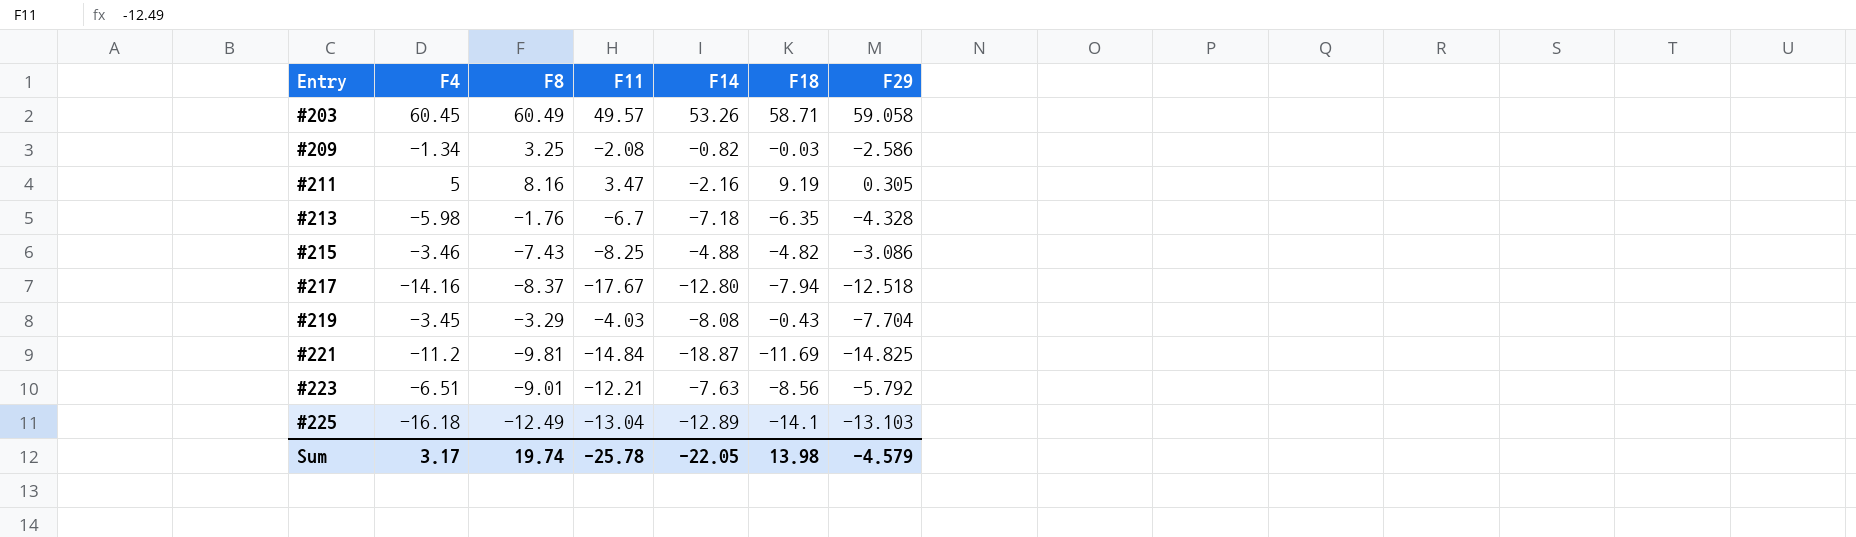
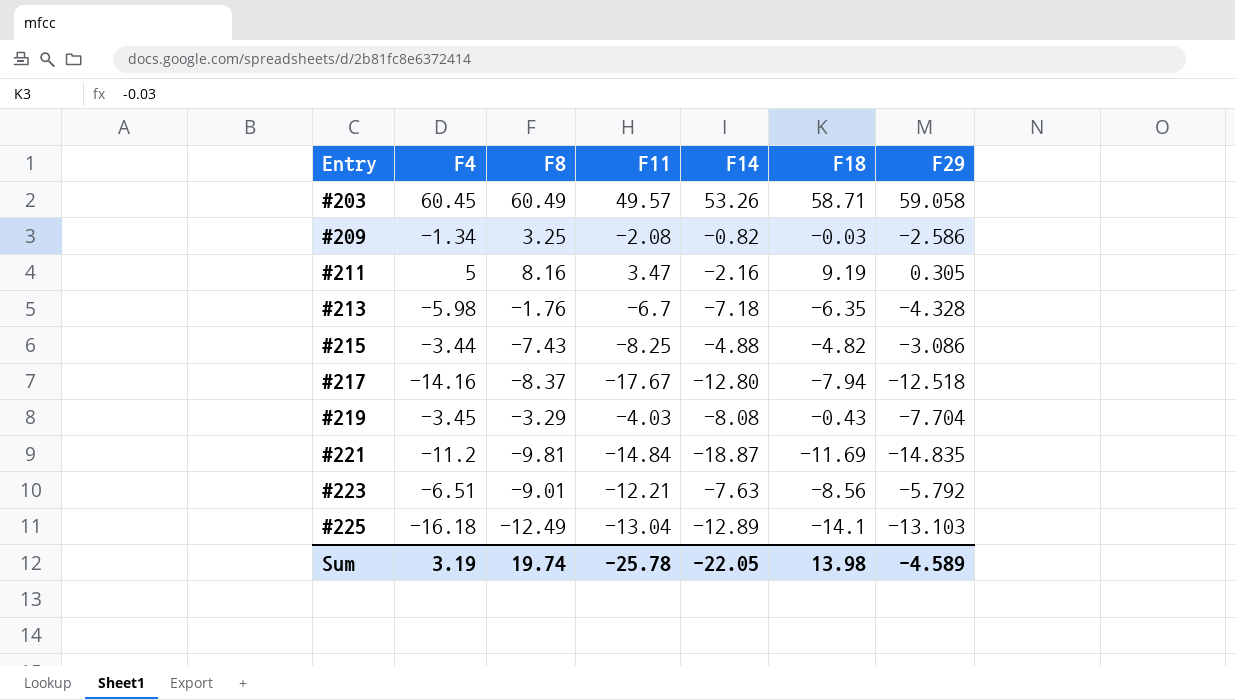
#215 | F4: -3.46 -> -3.44
#221 | F29: -14.825 -> -14.835
Sum | F4: 3.17 -> 3.19
Sum | F29: -4.579 -> -4.589

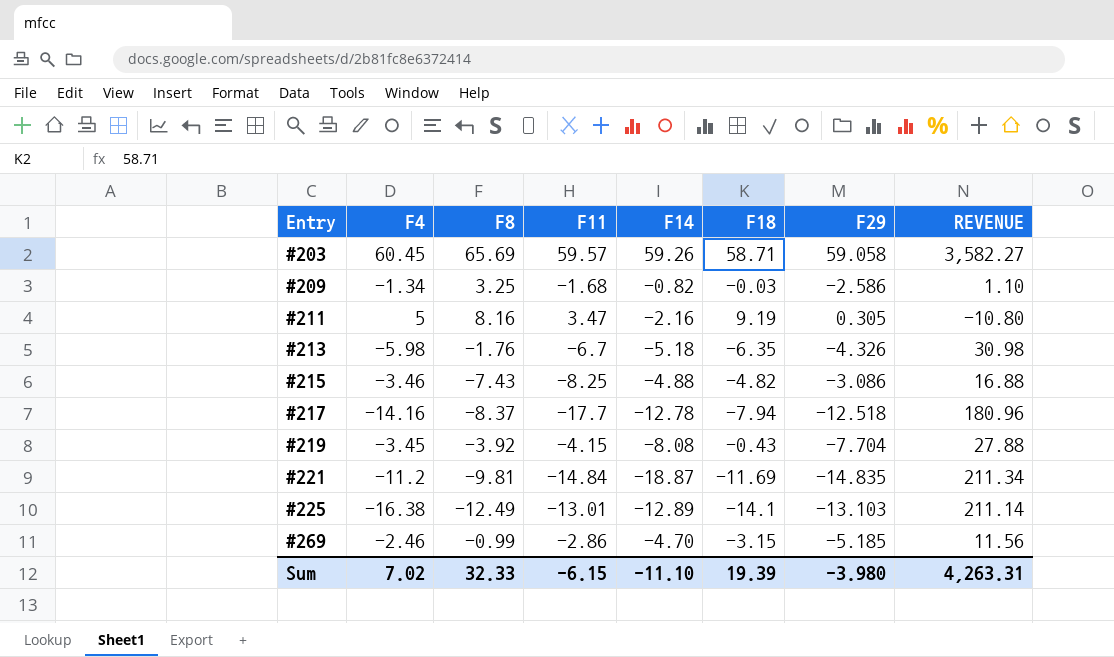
column REVENUE | formula: none -> [F4] * [F14]
row #223: -6.51 | -9.01 | -12.21 | -7.63 | -8.56 | -5.792 -> none
#203 | F8: 60.49 -> 65.69
#203 | F11: 49.57 -> 59.57
#203 | F14: 53.26 -> 59.26
#209 | F11: -2.08 -> -1.68
#213 | F14: -7.18 -> -5.18
#213 | F29: -4.328 -> -4.326
#215 | F4: -3.44 -> -3.46
#217 | F11: -17.67 -> -17.7
#217 | F14: -12.80 -> -12.78
#219 | F8: -3.29 -> -3.92
#219 | F11: -4.03 -> -4.15
#225 | F4: -16.18 -> -16.38
#225 | F11: -13.04 -> -13.01
row #269: none -> -2.46 | -0.99 | -2.86 | -4.70 | -3.15 | -5.185 | 11.56
Sum | F4: 3.19 -> 7.02
Sum | F8: 19.74 -> 32.33
Sum | F11: -25.78 -> -6.15
Sum | F14: -22.05 -> -11.10
Sum | F18: 13.98 -> 19.39
Sum | F29: -4.589 -> -3.980

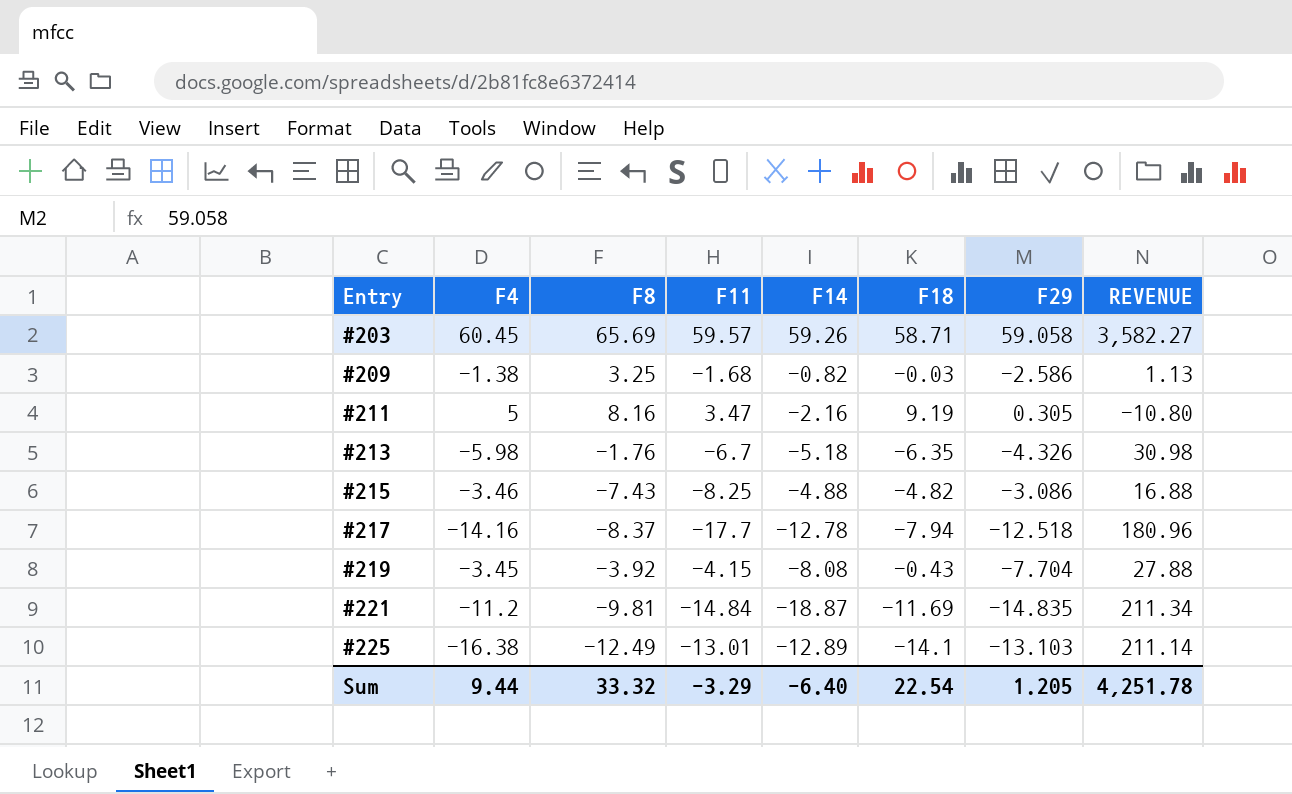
row #269: -2.46 | -0.99 | -2.86 | -4.70 | -3.15 | -5.185 | 11.56 -> none
#209 | F4: -1.34 -> -1.38
#209 | REVENUE: 1.10 -> 1.13
Sum | F4: 7.02 -> 9.44
Sum | F8: 32.33 -> 33.32
Sum | F11: -6.15 -> -3.29
Sum | F14: -11.10 -> -6.40
Sum | F18: 19.39 -> 22.54
Sum | F29: -3.980 -> 1.205
Sum | REVENUE: 4,263.31 -> 4,251.78

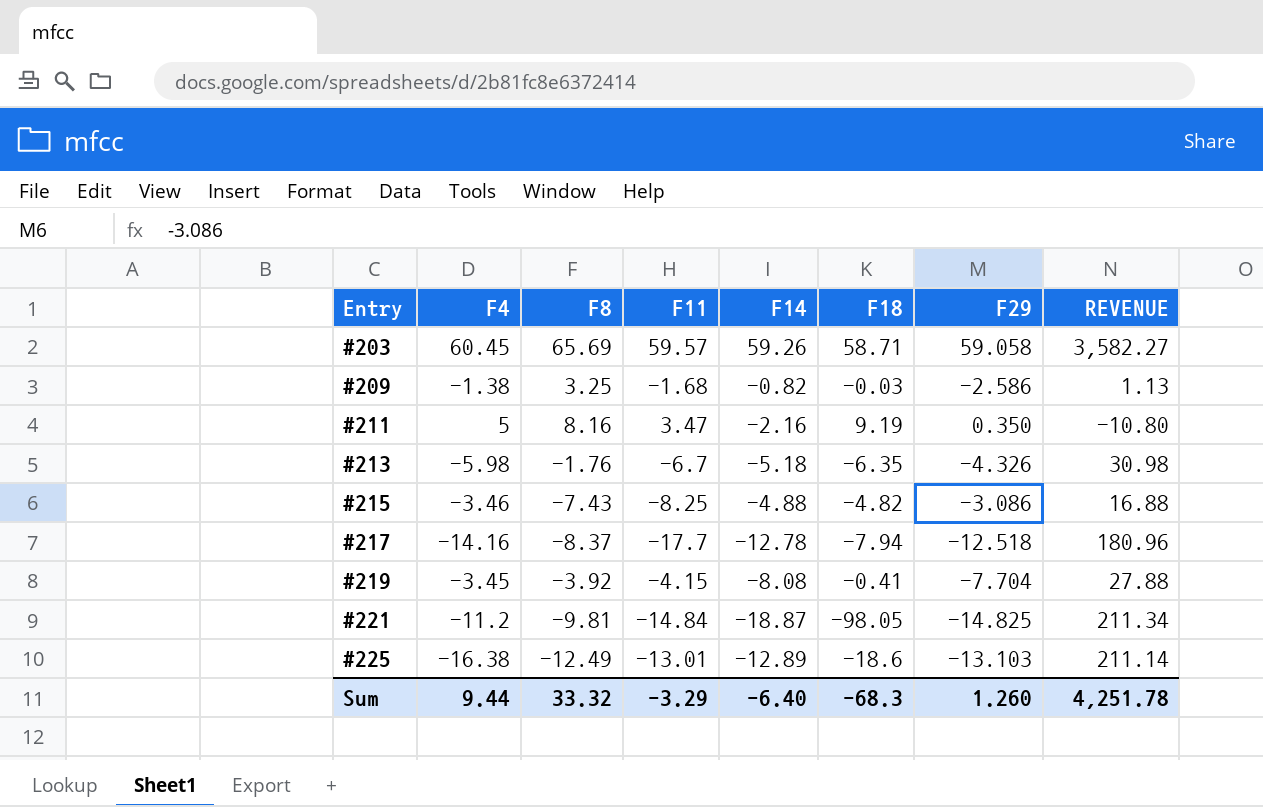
#211 | F29: 0.305 -> 0.350
#219 | F18: -0.43 -> -0.41
#221 | F18: -11.69 -> -98.05
#221 | F29: -14.835 -> -14.825
#225 | F18: -14.1 -> -18.6
Sum | F18: 22.54 -> -68.3
Sum | F29: 1.205 -> 1.260

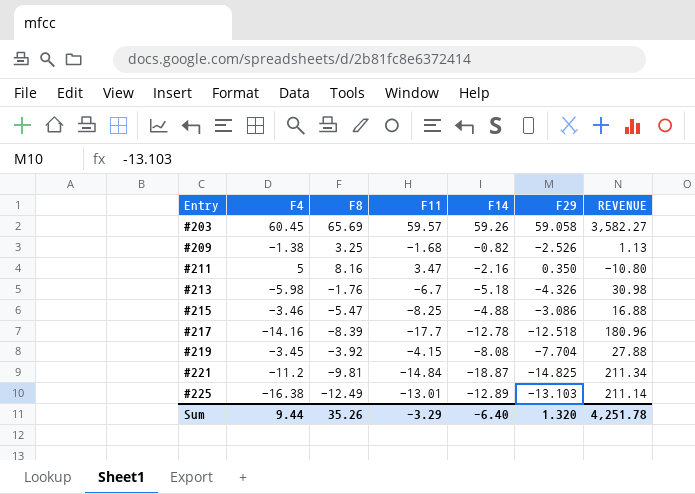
column F18 | position: 6 -> none
#209 | F29: -2.586 -> -2.526
#215 | F8: -7.43 -> -5.47
#217 | F8: -8.37 -> -8.39
Sum | F8: 33.32 -> 35.26
Sum | F29: 1.260 -> 1.320

